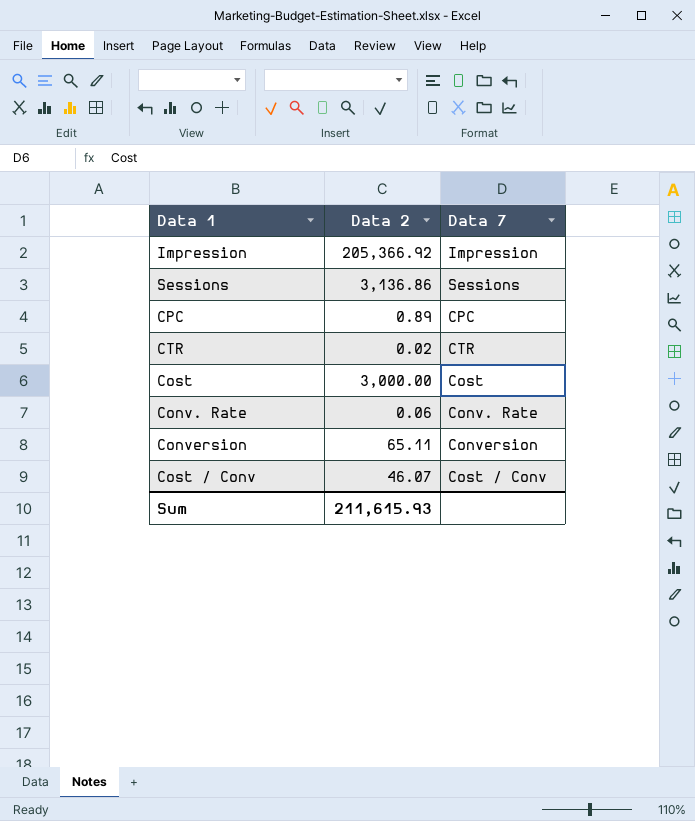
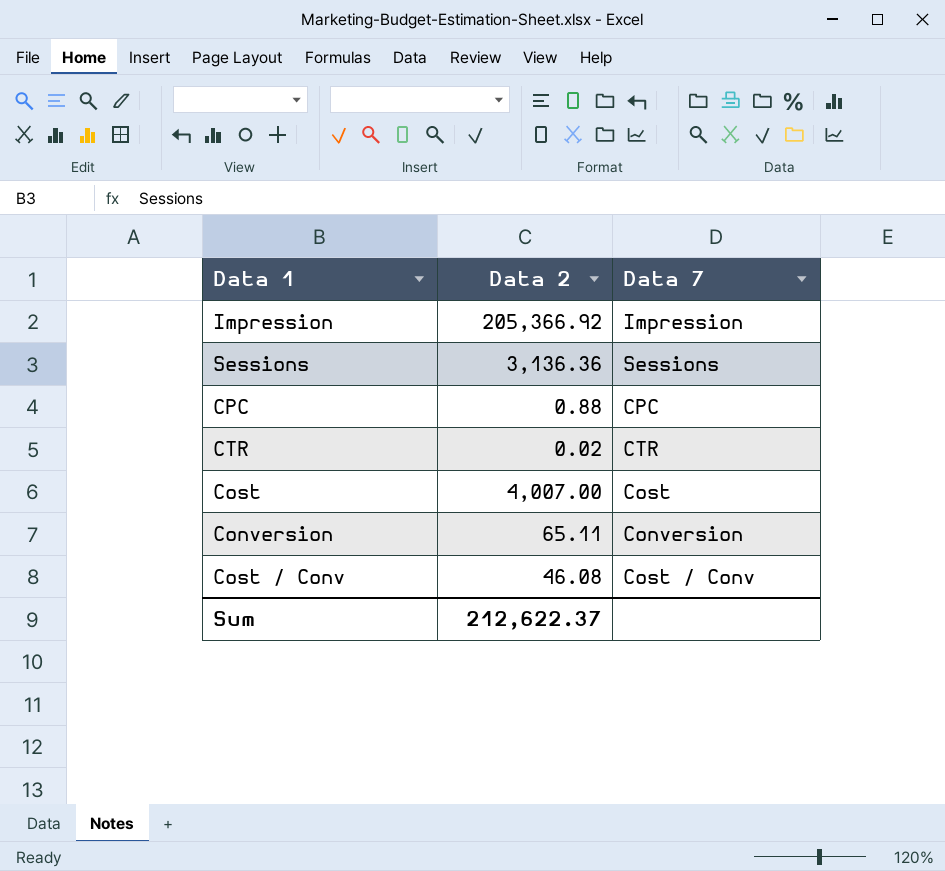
row Conv. Rate: 0.06 | Conv. Rate -> none
Sessions | Data 2: 3,136.86 -> 3,136.36
CPC | Data 2: 0.89 -> 0.88
Cost | Data 2: 3,000.00 -> 4,007.00
Cost / Conv | Data 2: 46.07 -> 46.08
Sum | Data 2: 211,615.93 -> 212,622.37

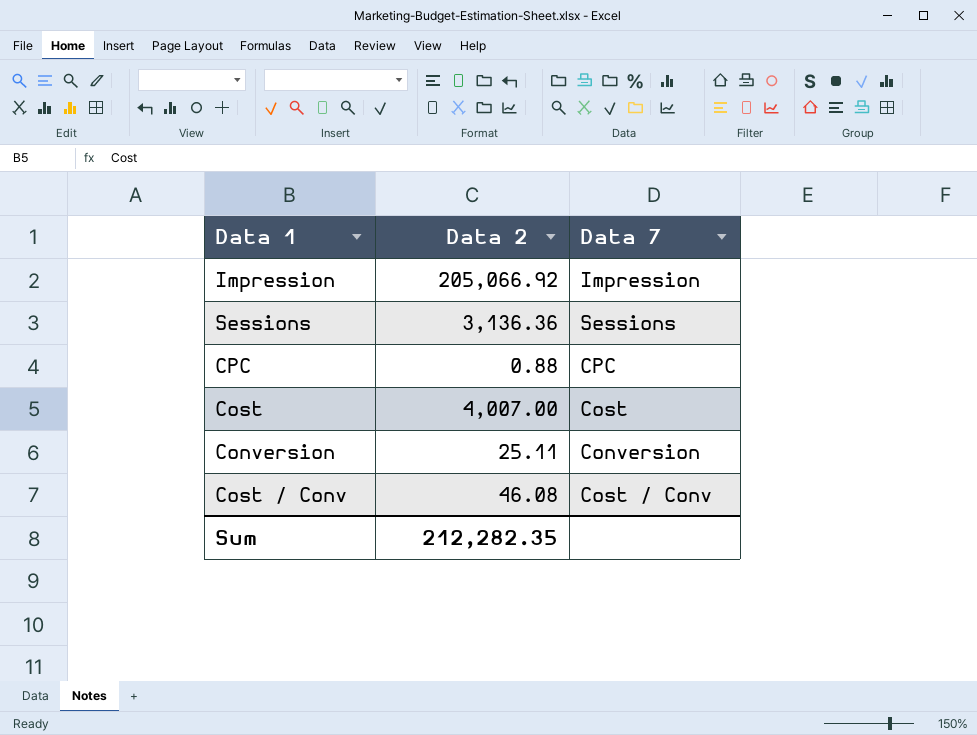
row CTR: 0.02 | CTR -> none
Impression | Data 2: 205,366.92 -> 205,066.92
Conversion | Data 2: 65.11 -> 25.11
Sum | Data 2: 212,622.37 -> 212,282.35

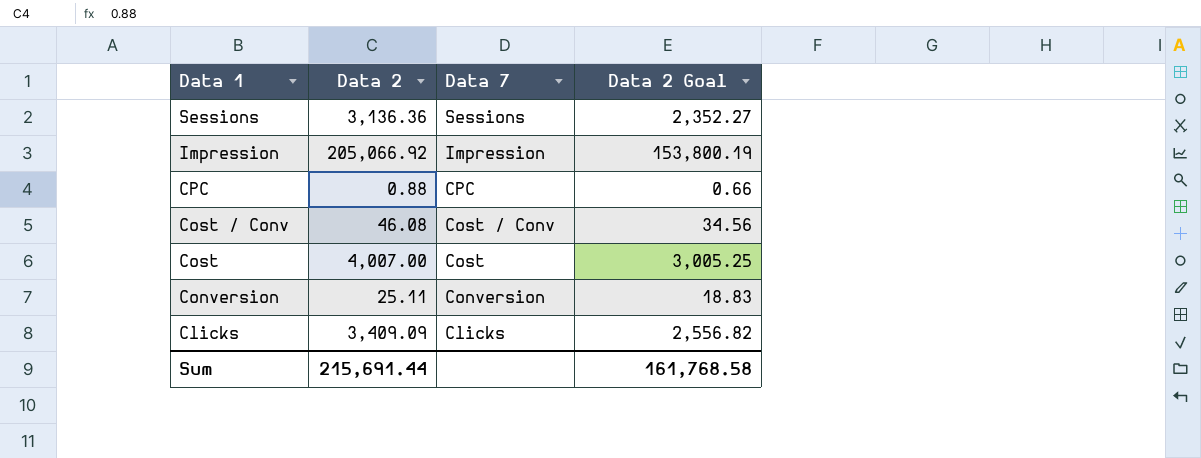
row order: none -> Data 1 descending
column Data 2 Goal | formula: none -> [Data 2] * 0.75
row Clicks: none -> 3,409.09 | Clicks | 2,556.82
Sum | Data 2: 212,282.35 -> 215,691.44

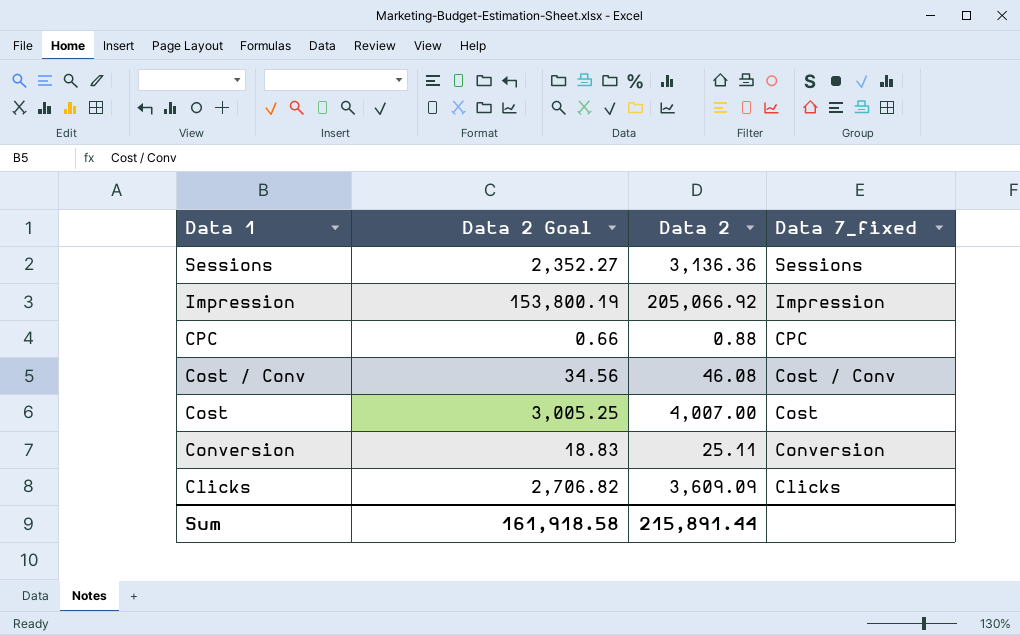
column Data 2 Goal | position: 4 -> 2
column name: Data 7 -> Data 7_fixed
Clicks | Data 2 Goal: 2,556.82 -> 2,706.82
Clicks | Data 2: 3,409.09 -> 3,609.09
Sum | Data 2 Goal: 161,768.58 -> 161,918.58
Sum | Data 2: 215,691.44 -> 215,891.44

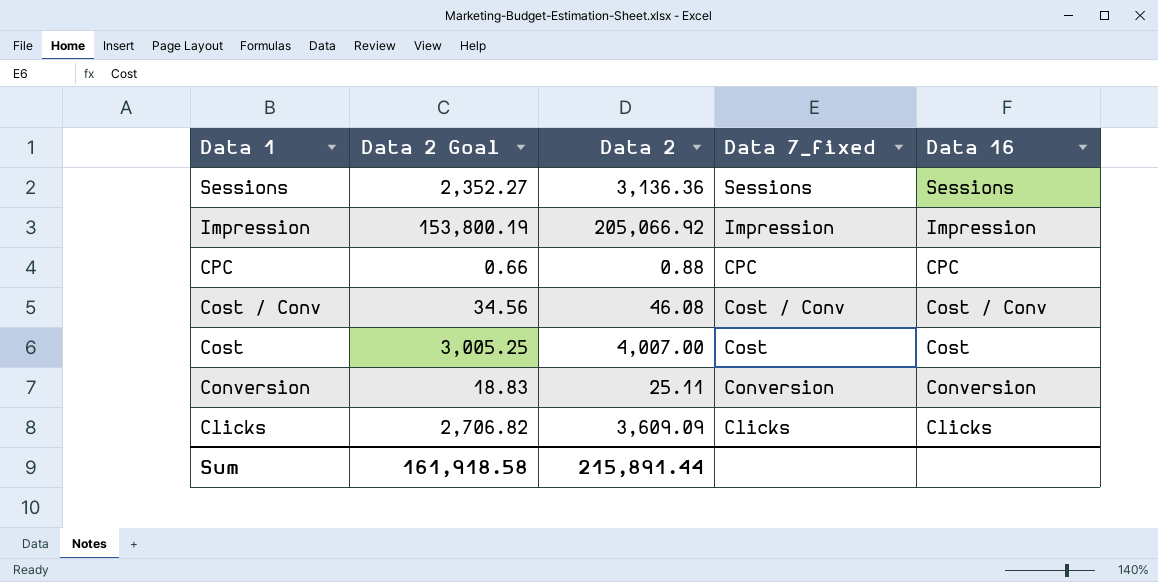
column Data 16 | position: none -> 5

